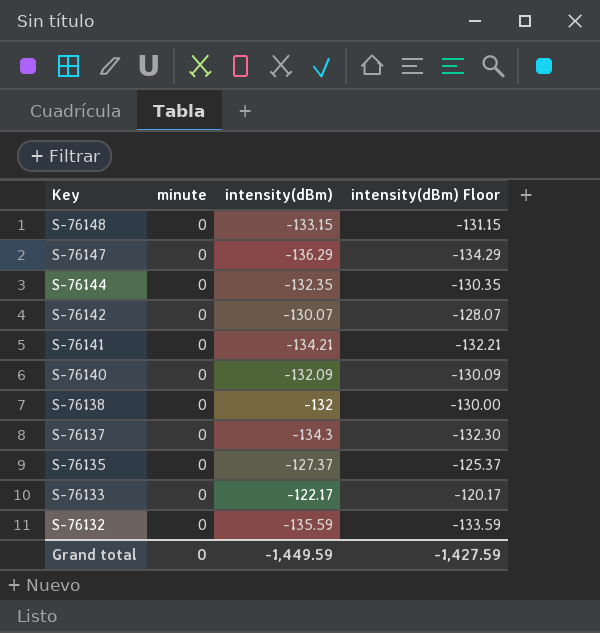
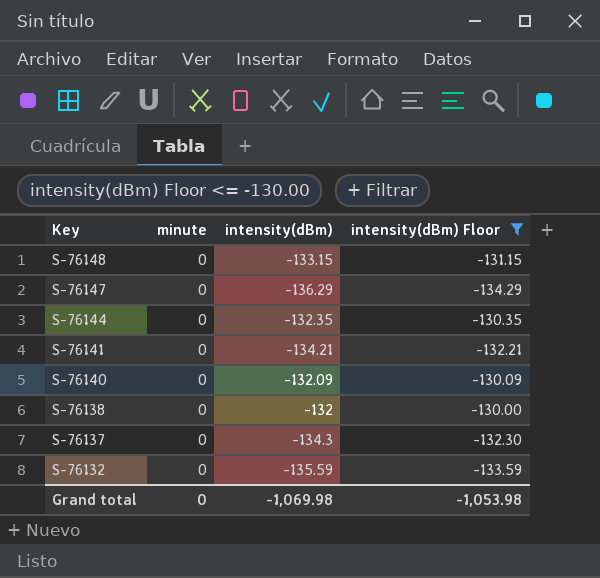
filter: none -> intensity(dBm) Floor <= -130.00
Grand total | intensity(dBm): -1,449.59 -> -1,069.98
Grand total | intensity(dBm) Floor: -1,427.59 -> -1,053.98

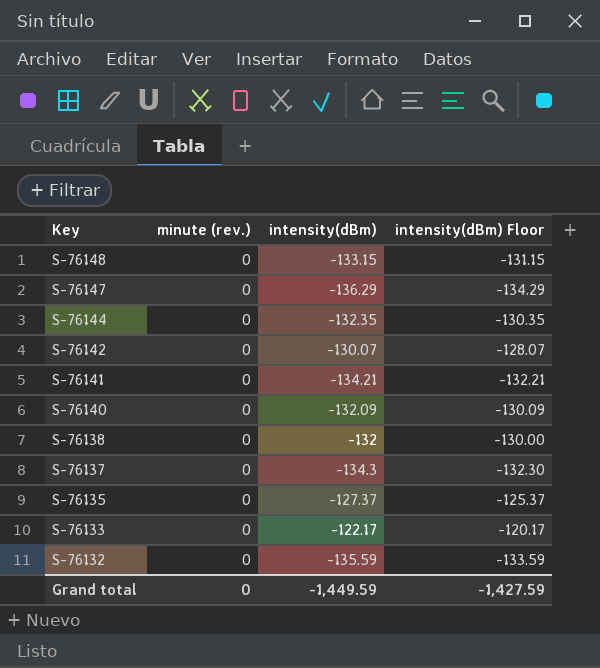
filter: intensity(dBm) Floor <= -130.00 -> none
column name: minute -> minute (rev.)
Grand total | intensity(dBm): -1,069.98 -> -1,449.59
Grand total | intensity(dBm) Floor: -1,053.98 -> -1,427.59

